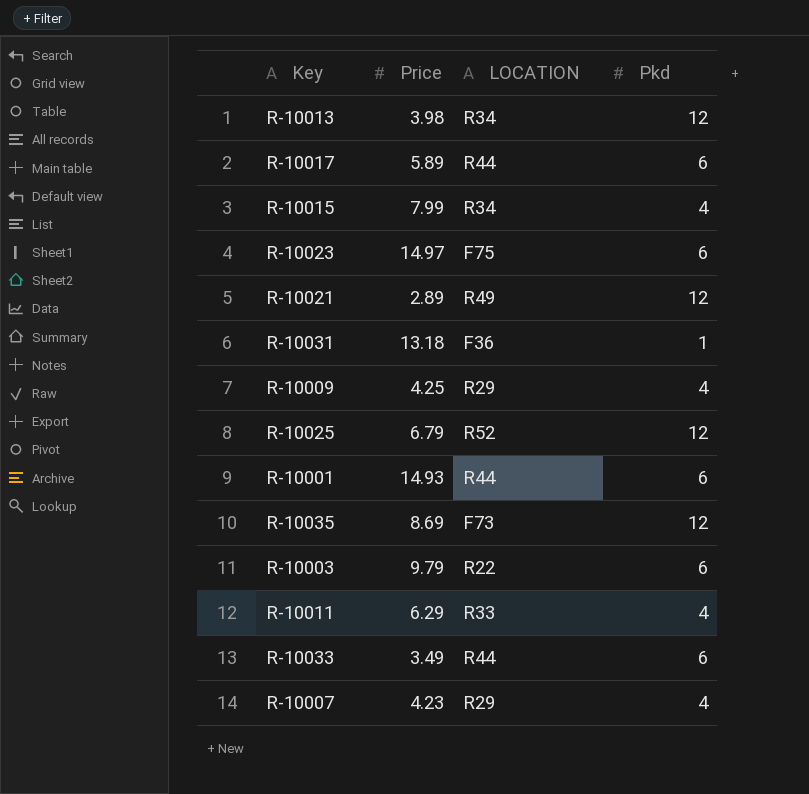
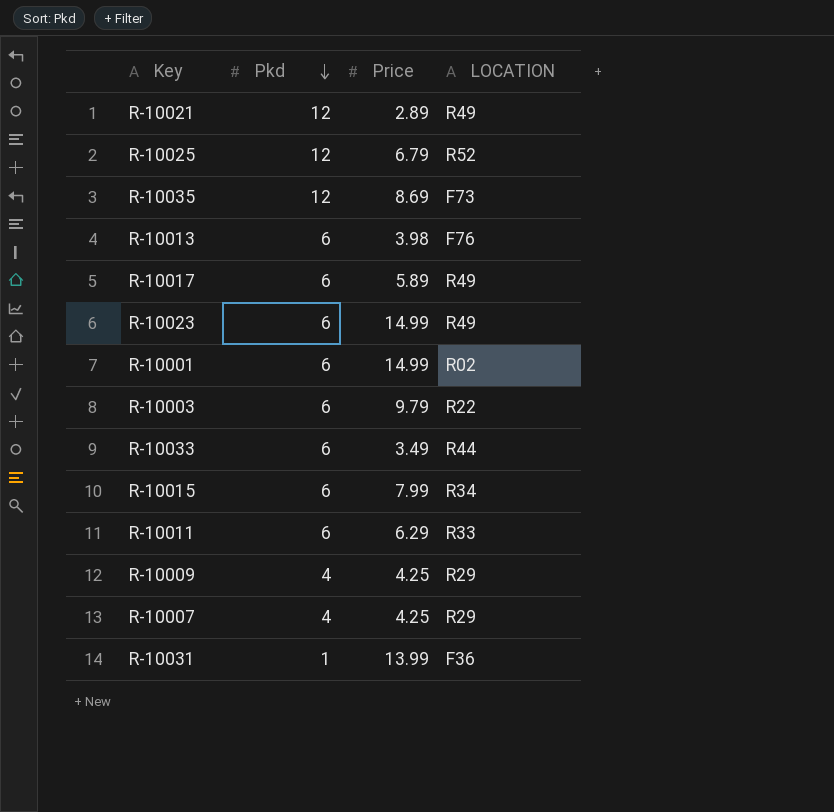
row order: none -> Pkd descending
column Pkd | position: 4 -> 2
R-10013 | Pkd: 12 -> 6
R-10013 | LOCATION: R34 -> F76
R-10017 | LOCATION: R44 -> R49
R-10023 | Price: 14.97 -> 14.99
R-10023 | LOCATION: F75 -> R49
R-10001 | Price: 14.93 -> 14.99
R-10001 | LOCATION: R44 -> R02
R-10015 | Pkd: 4 -> 6
R-10011 | Pkd: 4 -> 6
R-10007 | Price: 4.23 -> 4.25
R-10031 | Price: 13.18 -> 13.99

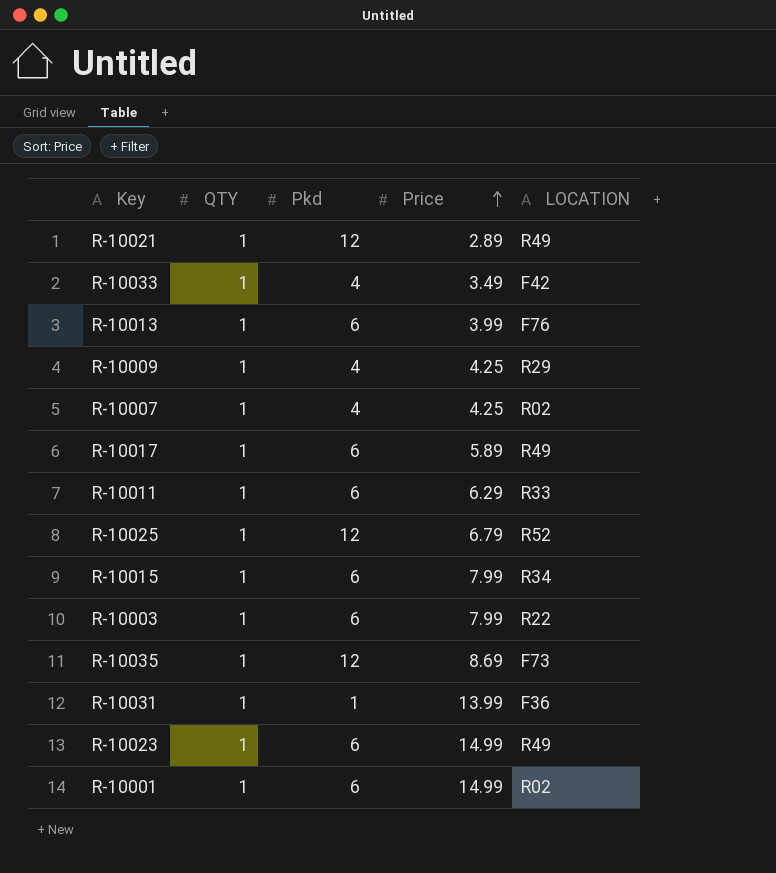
row order: Pkd descending -> Price ascending
column QTY | position: none -> 2
R-10033 | Pkd: 6 -> 4
R-10033 | LOCATION: R44 -> F42
R-10013 | Price: 3.98 -> 3.99
R-10007 | LOCATION: R29 -> R02
R-10003 | Price: 9.79 -> 7.99

